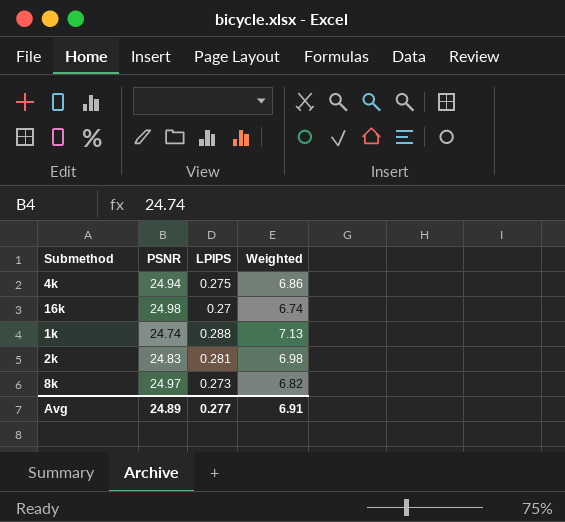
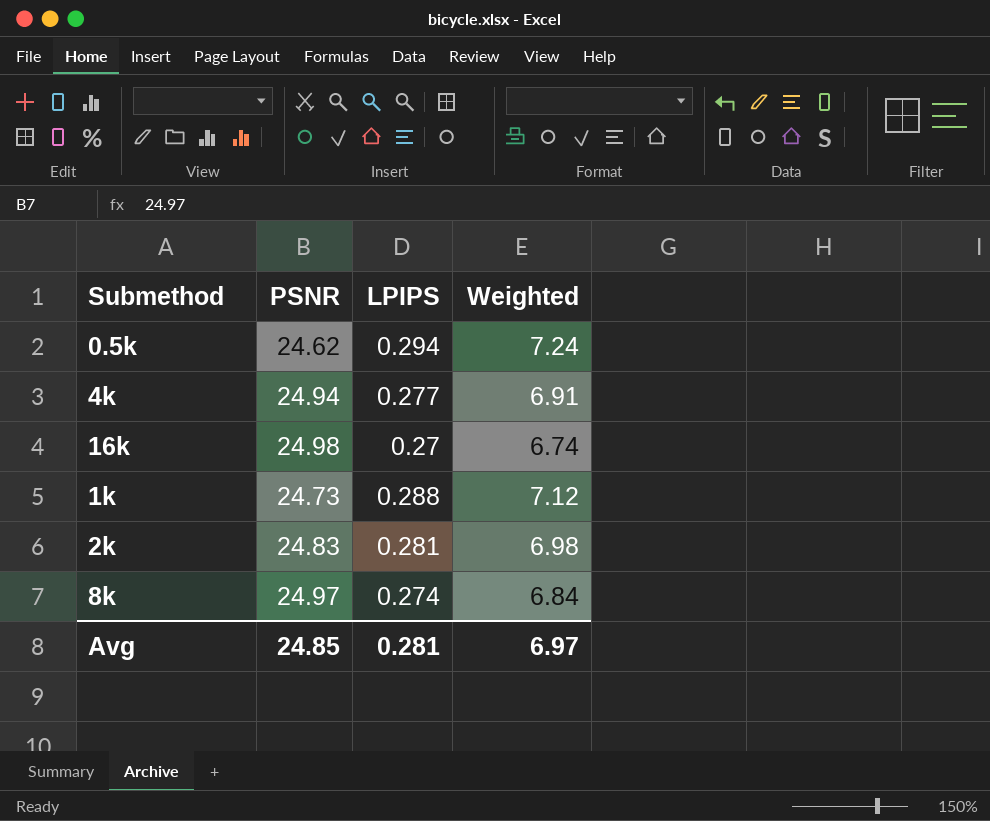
row 0.5k: none -> 24.62 | 0.294 | 7.24
4k | LPIPS: 0.275 -> 0.277
4k | Weighted: 6.86 -> 6.91
1k | PSNR: 24.74 -> 24.73
1k | Weighted: 7.13 -> 7.12
8k | LPIPS: 0.273 -> 0.274
8k | Weighted: 6.82 -> 6.84
Avg | PSNR: 24.89 -> 24.85
Avg | LPIPS: 0.277 -> 0.281
Avg | Weighted: 6.91 -> 6.97

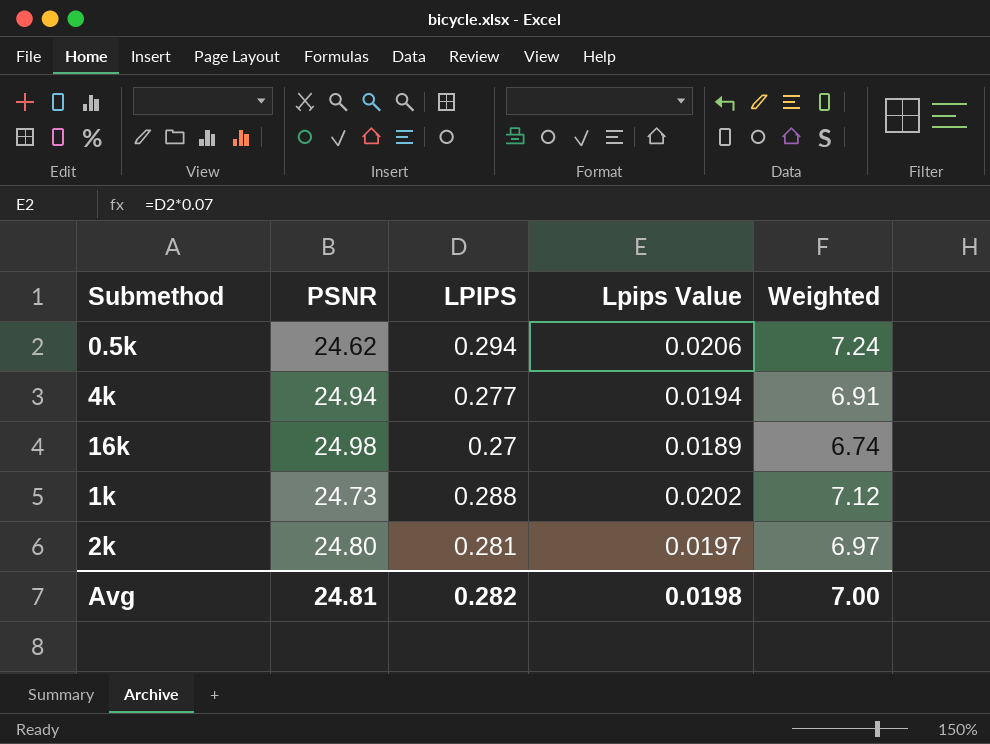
column Lpips Value | formula: none -> [LPIPS] * 0.07
row 8k: 24.97 | 0.274 | 6.84 -> none
2k | PSNR: 24.83 -> 24.80
2k | Weighted: 6.98 -> 6.97
Avg | PSNR: 24.85 -> 24.81
Avg | LPIPS: 0.281 -> 0.282
Avg | Weighted: 6.97 -> 7.00

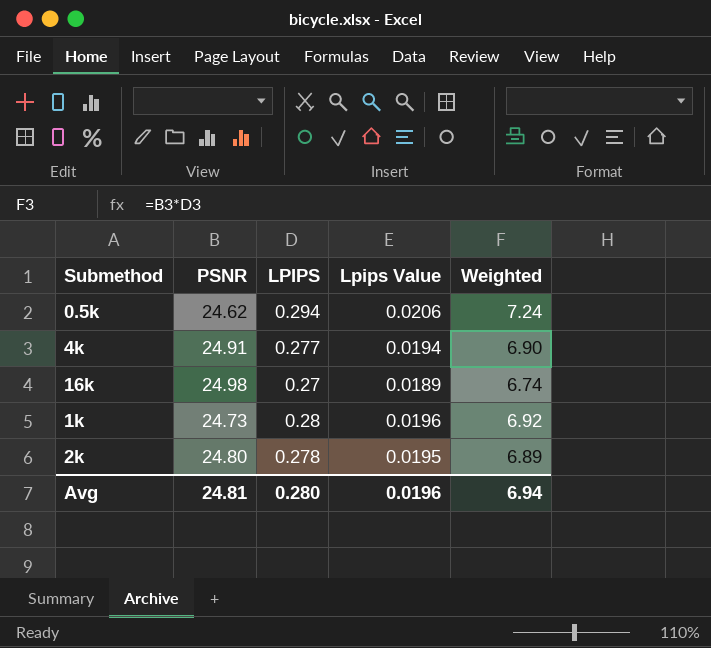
4k | PSNR: 24.94 -> 24.91
4k | Weighted: 6.91 -> 6.90
1k | LPIPS: 0.288 -> 0.28
1k | Lpips Value: 0.0202 -> 0.0196
1k | Weighted: 7.12 -> 6.92
2k | LPIPS: 0.281 -> 0.278
2k | Lpips Value: 0.0197 -> 0.0195
2k | Weighted: 6.97 -> 6.89
Avg | LPIPS: 0.282 -> 0.280
Avg | Lpips Value: 0.0198 -> 0.0196
Avg | Weighted: 7.00 -> 6.94

